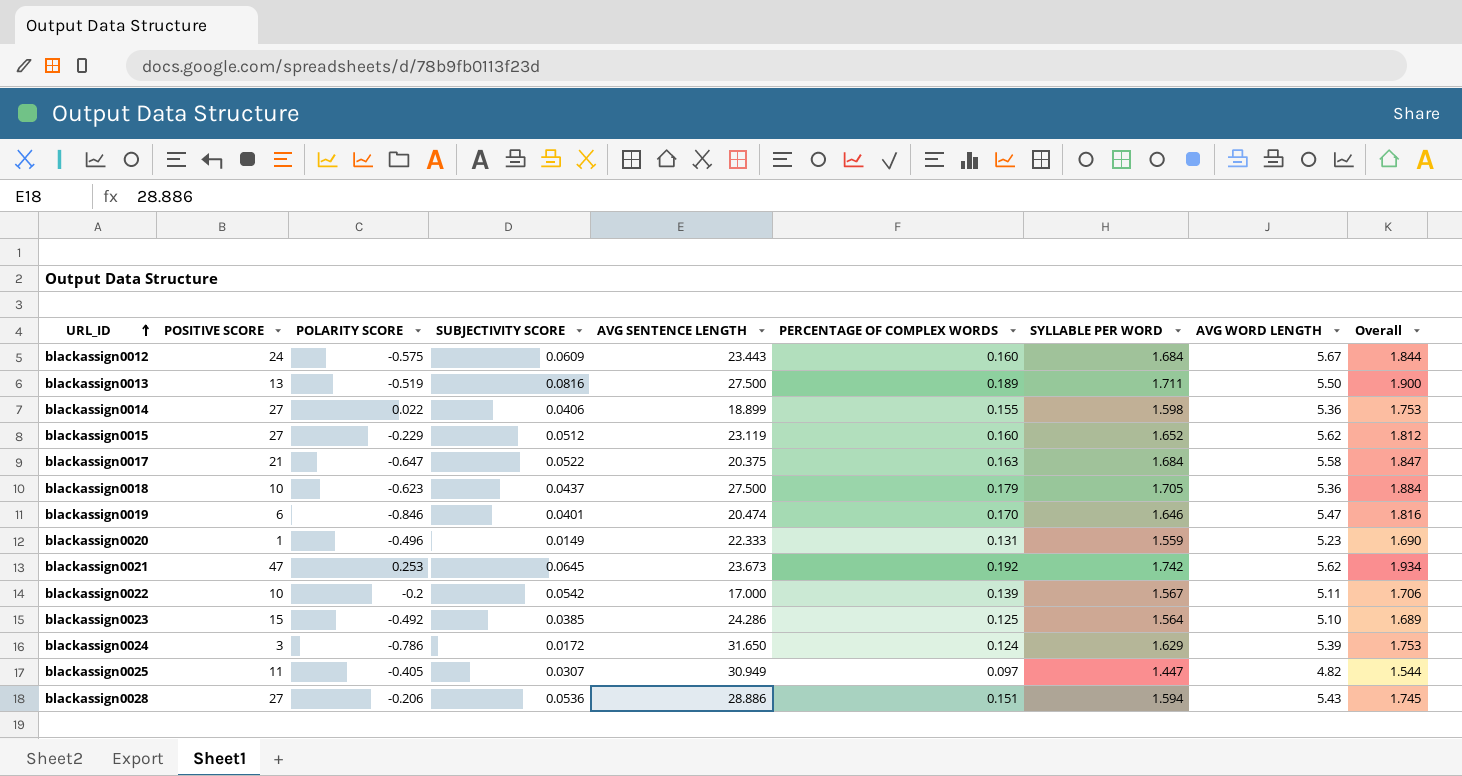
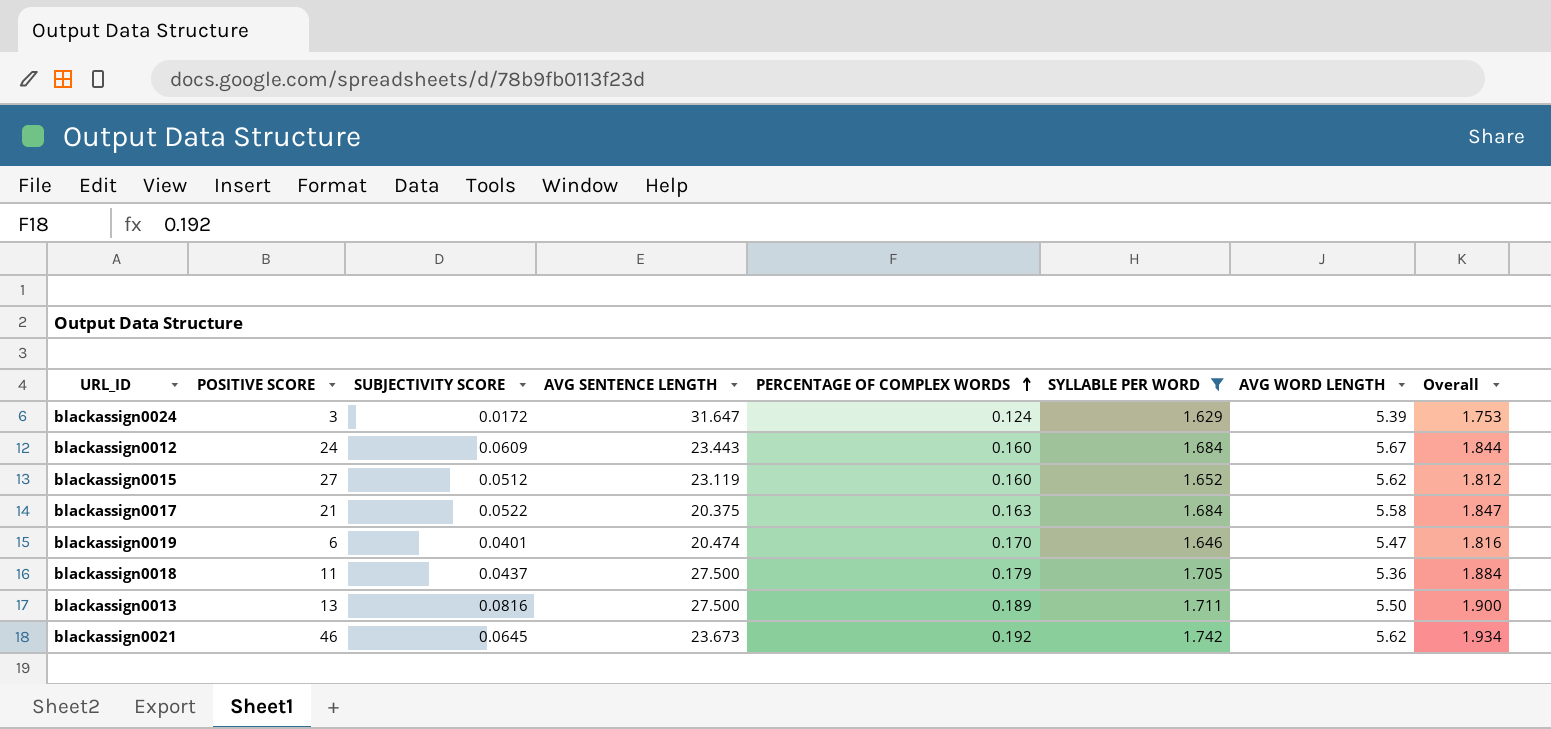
filter: none -> SYLLABLE PER WORD >= 1.629
row order: URL_ID ascending -> PERCENTAGE OF COMPLEX WORDS ascending
column POLARITY SCORE | position: 3 -> none
blackassign0024 | AVG SENTENCE LENGTH: 31.650 -> 31.647
blackassign0018 | POSITIVE SCORE: 10 -> 11
blackassign0021 | POSITIVE SCORE: 47 -> 46

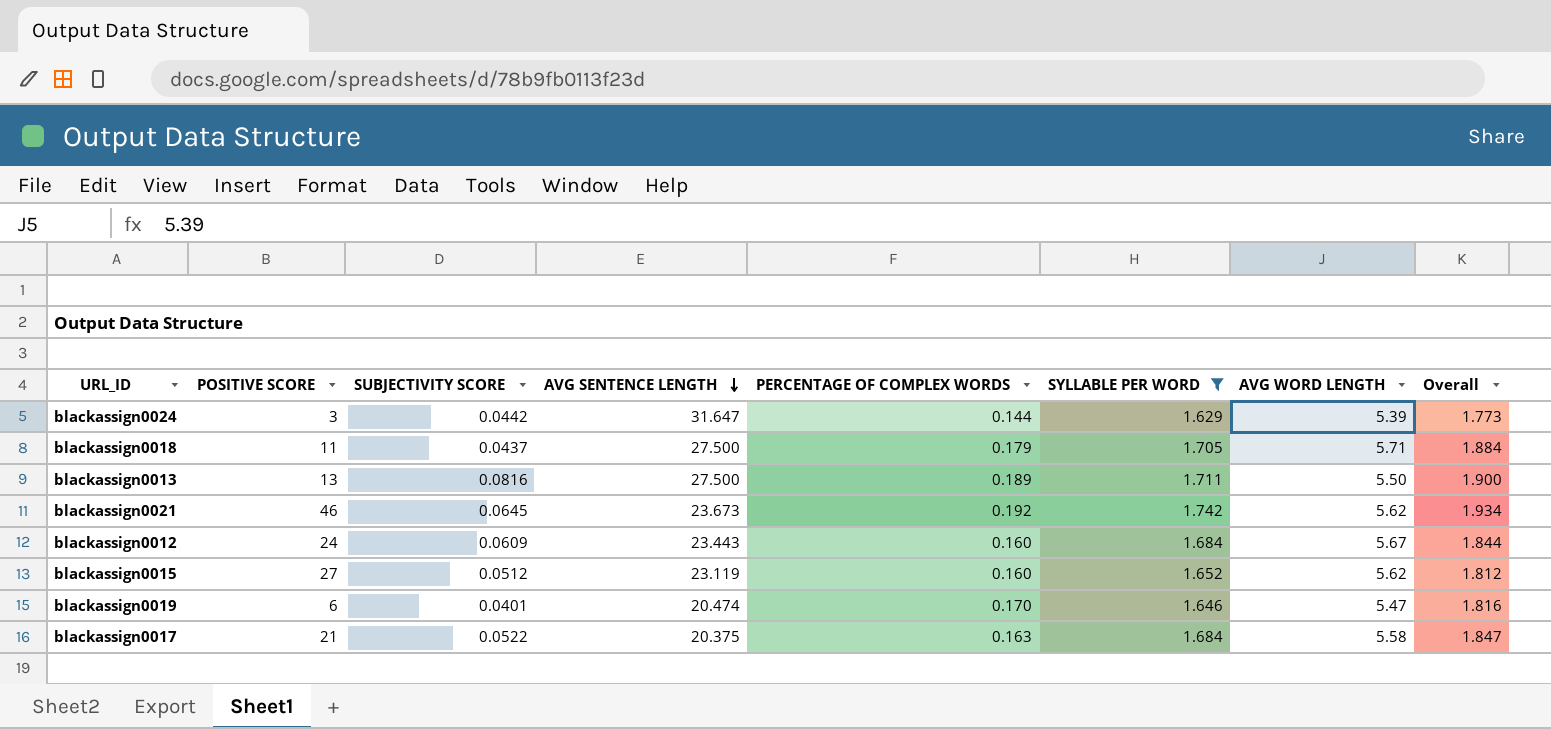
row order: PERCENTAGE OF COMPLEX WORDS ascending -> AVG SENTENCE LENGTH descending
blackassign0024 | SUBJECTIVITY SCORE: 0.0172 -> 0.0442
blackassign0024 | PERCENTAGE OF COMPLEX WORDS: 0.124 -> 0.144
blackassign0024 | Overall: 1.753 -> 1.773
blackassign0018 | AVG WORD LENGTH: 5.36 -> 5.71

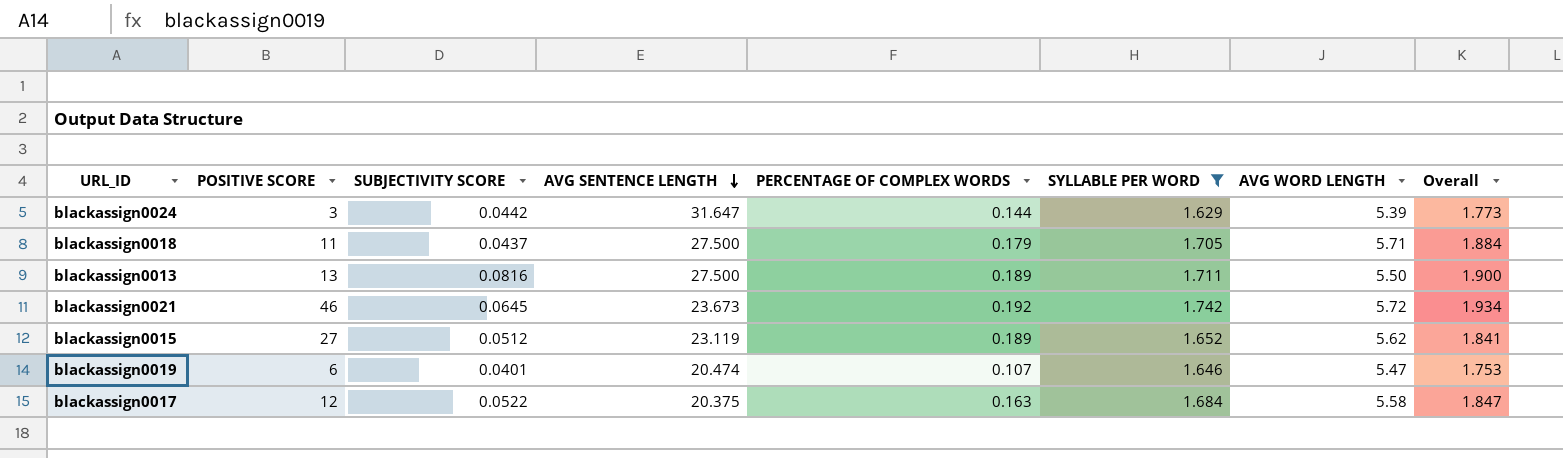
row blackassign0012: 24 | 0.0609 | 23.443 | 0.160 | 1.684 | 5.67 | 1.844 -> none
blackassign0021 | AVG WORD LENGTH: 5.62 -> 5.72
blackassign0015 | PERCENTAGE OF COMPLEX WORDS: 0.160 -> 0.189
blackassign0015 | Overall: 1.812 -> 1.841
blackassign0019 | PERCENTAGE OF COMPLEX WORDS: 0.170 -> 0.107
blackassign0019 | Overall: 1.816 -> 1.753
blackassign0017 | POSITIVE SCORE: 21 -> 12

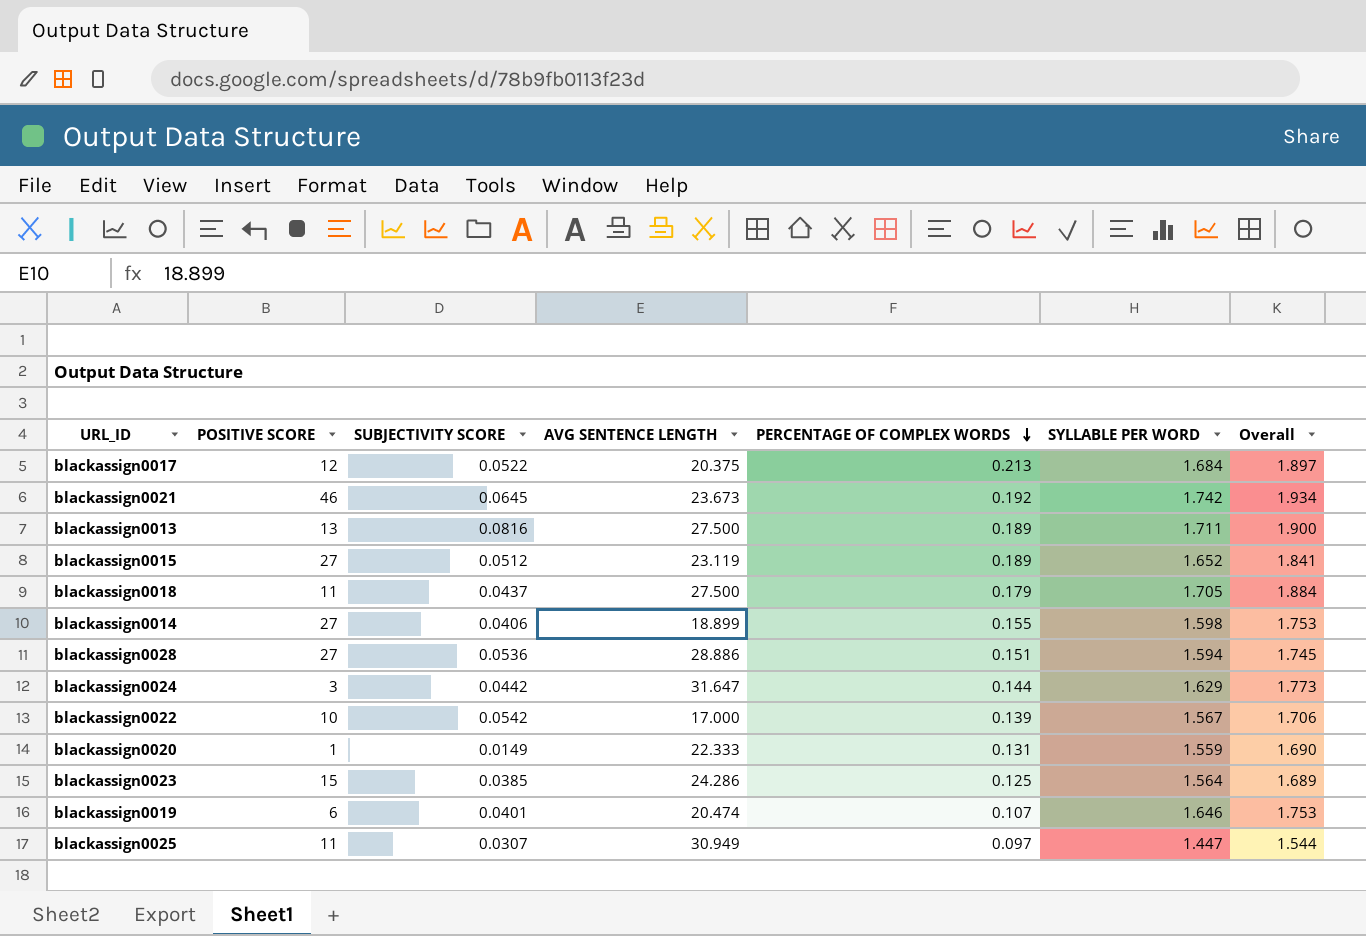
filter: SYLLABLE PER WORD >= 1.629 -> none
row order: AVG SENTENCE LENGTH descending -> PERCENTAGE OF COMPLEX WORDS descending
column AVG WORD LENGTH | position: 7 -> none
blackassign0017 | PERCENTAGE OF COMPLEX WORDS: 0.163 -> 0.213
blackassign0017 | Overall: 1.847 -> 1.897

